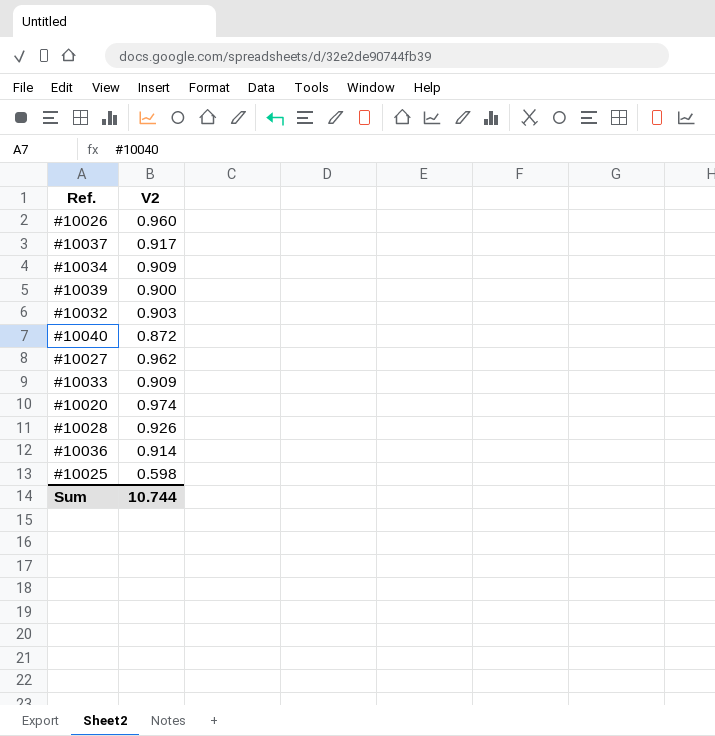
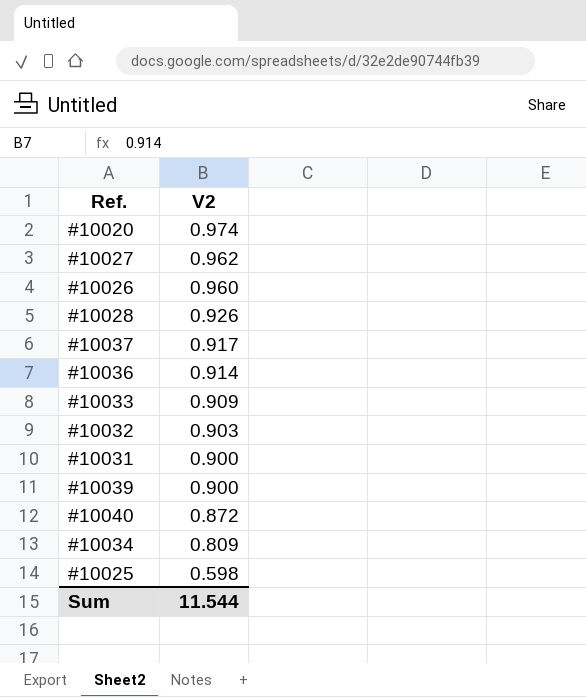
row order: none -> V2 descending
row #10031: none -> 0.900
#10034 | V2: 0.909 -> 0.809
Sum | V2: 10.744 -> 11.544

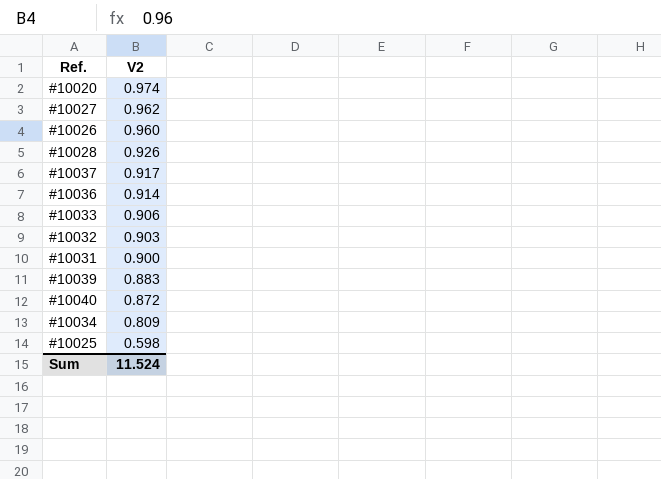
#10033 | V2: 0.909 -> 0.906
#10039 | V2: 0.900 -> 0.883
Sum | V2: 11.544 -> 11.524

